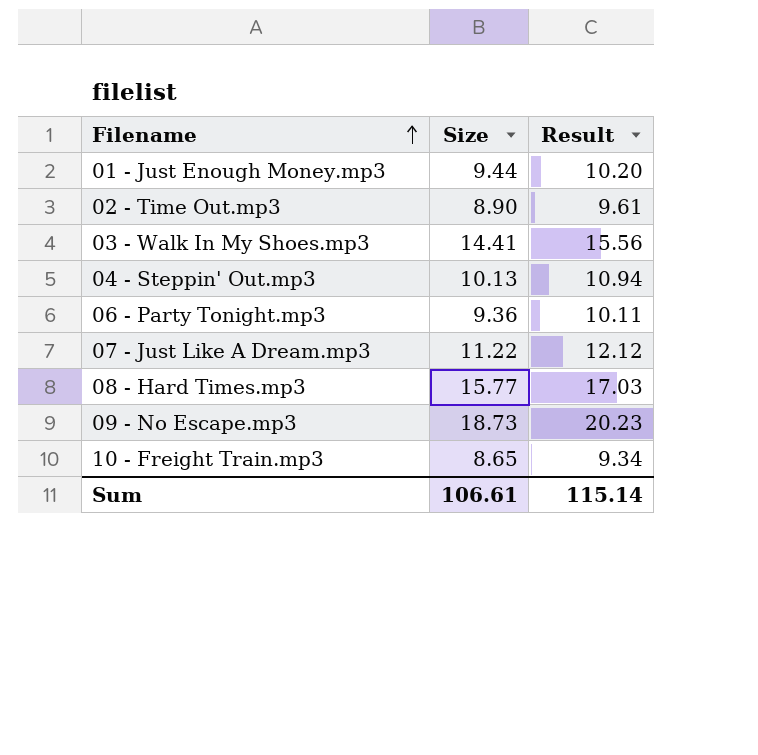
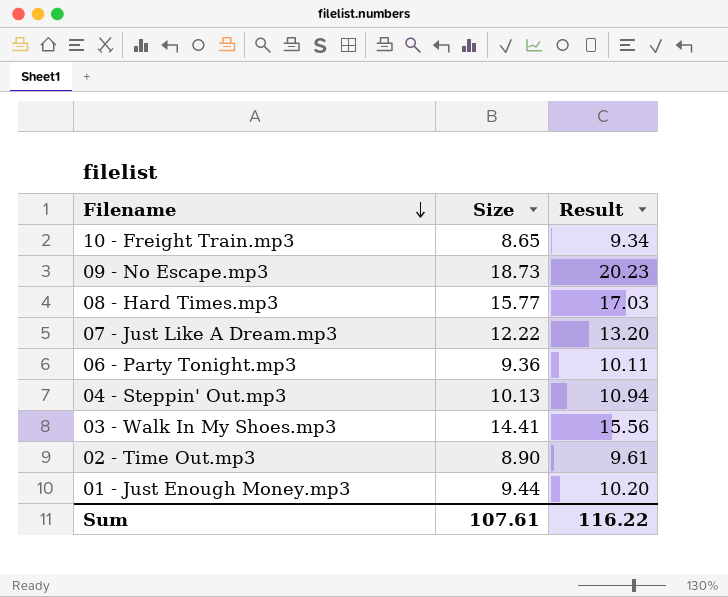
row order: Filename ascending -> Filename descending
07 - Just Like A Dream.mp3 | Size: 11.22 -> 12.22
07 - Just Like A Dream.mp3 | Result: 12.12 -> 13.20
Sum | Size: 106.61 -> 107.61
Sum | Result: 115.14 -> 116.22

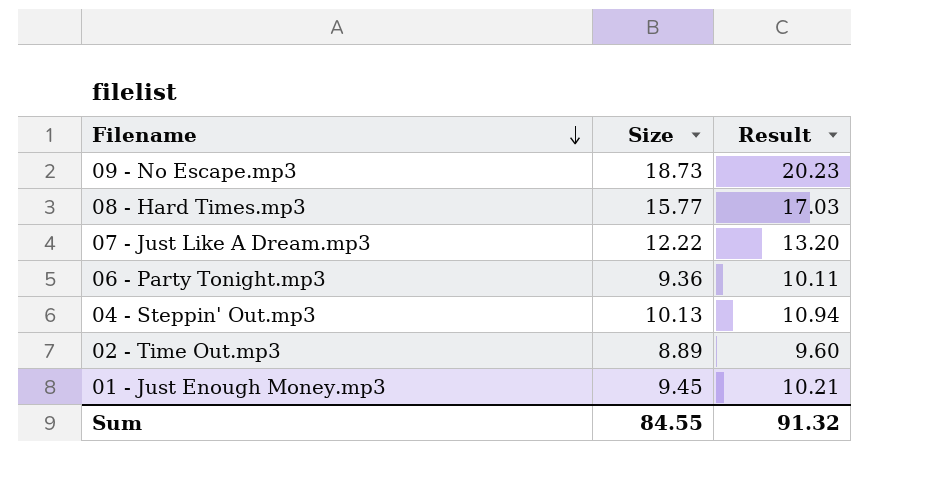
row 10 - Freight Train.mp3: 8.65 | 9.34 -> none
row 03 - Walk In My Shoes.mp3: 14.41 | 15.56 -> none
02 - Time Out.mp3 | Size: 8.90 -> 8.89
02 - Time Out.mp3 | Result: 9.61 -> 9.60
01 - Just Enough Money.mp3 | Size: 9.44 -> 9.45
01 - Just Enough Money.mp3 | Result: 10.20 -> 10.21
Sum | Size: 107.61 -> 84.55
Sum | Result: 116.22 -> 91.32

